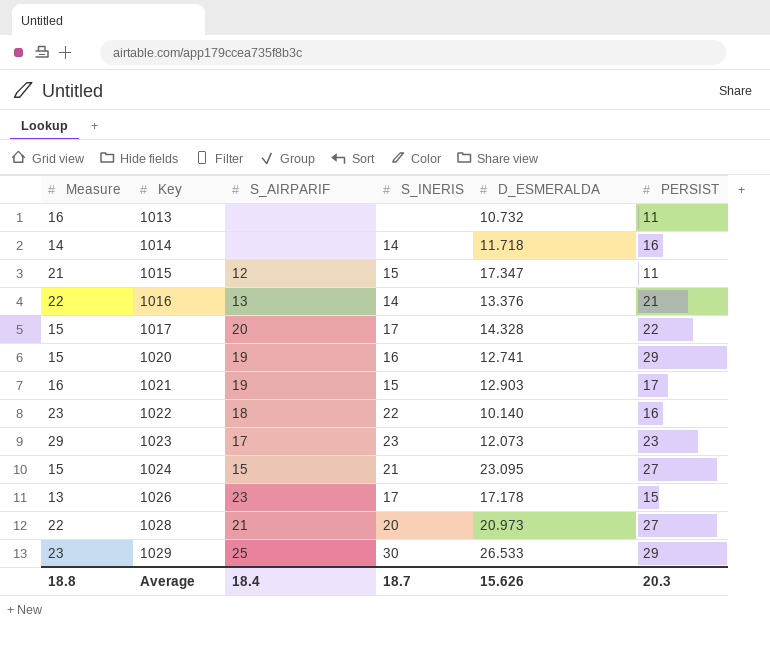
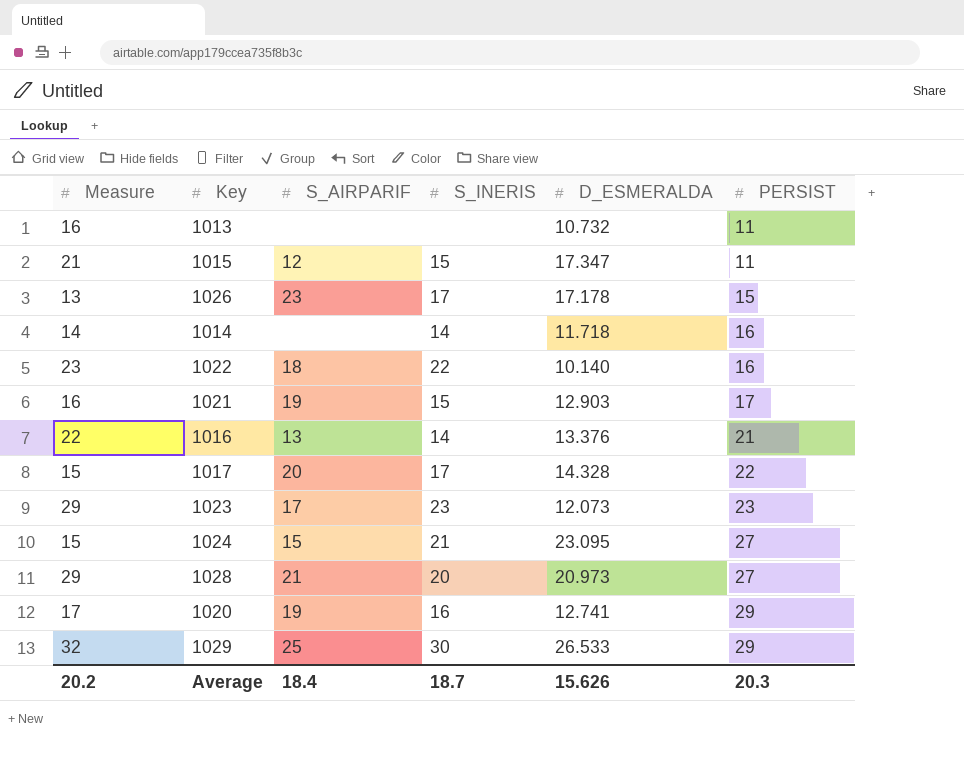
row order: Key ascending -> PERSIST ascending
1028 | Measure: 22 -> 29
1020 | Measure: 15 -> 17
1029 | Measure: 23 -> 32
Average | Measure: 18.8 -> 20.2

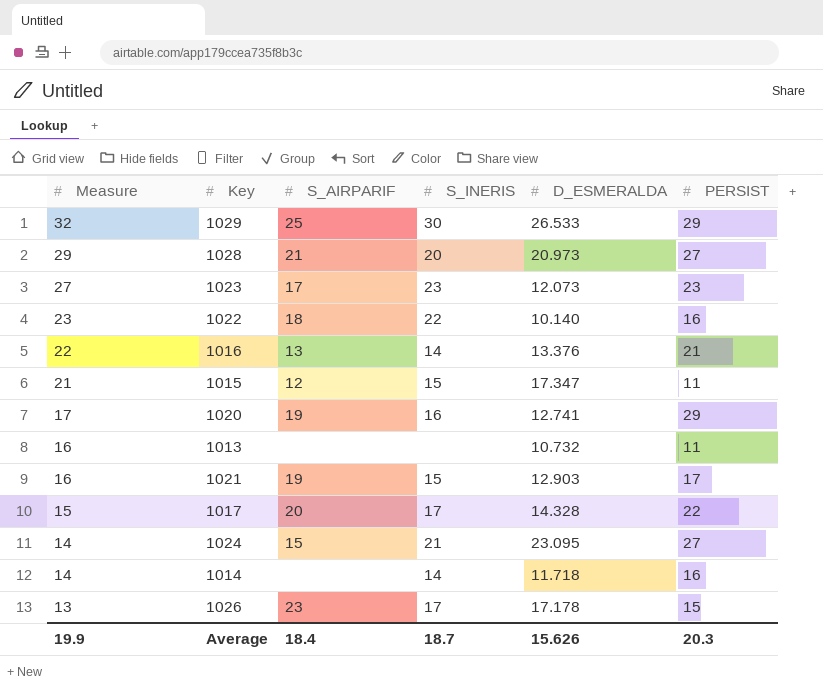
row order: PERSIST ascending -> Measure descending
1023 | Measure: 29 -> 27
1024 | Measure: 15 -> 14
Average | Measure: 20.2 -> 19.9

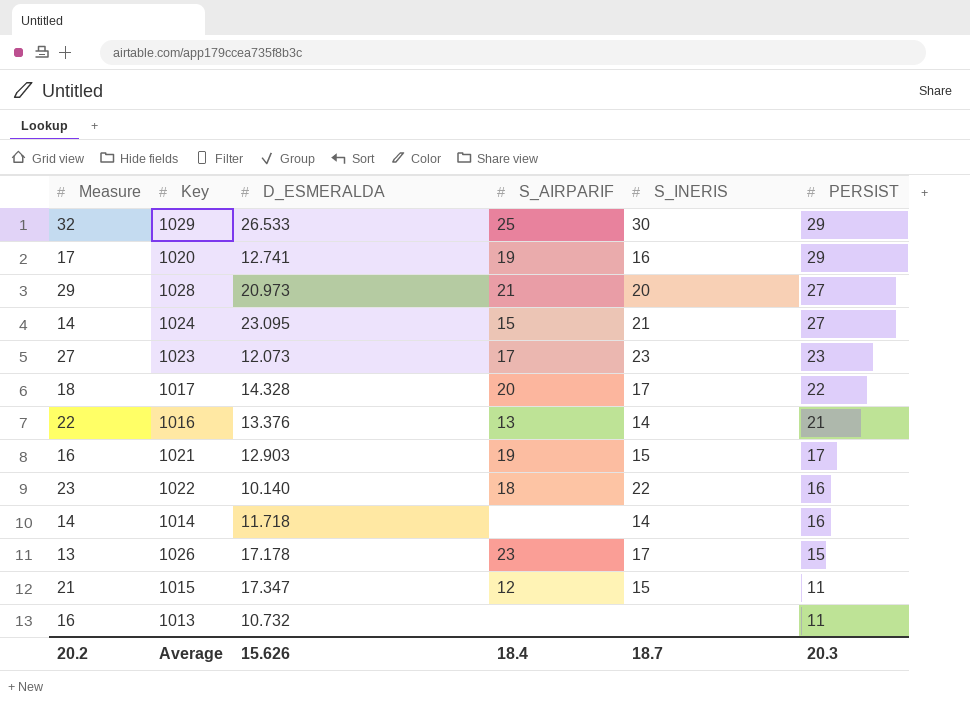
row order: Measure descending -> PERSIST descending
column D_ESMERALDA | position: 5 -> 3
1017 | Measure: 15 -> 18
Average | Measure: 19.9 -> 20.2

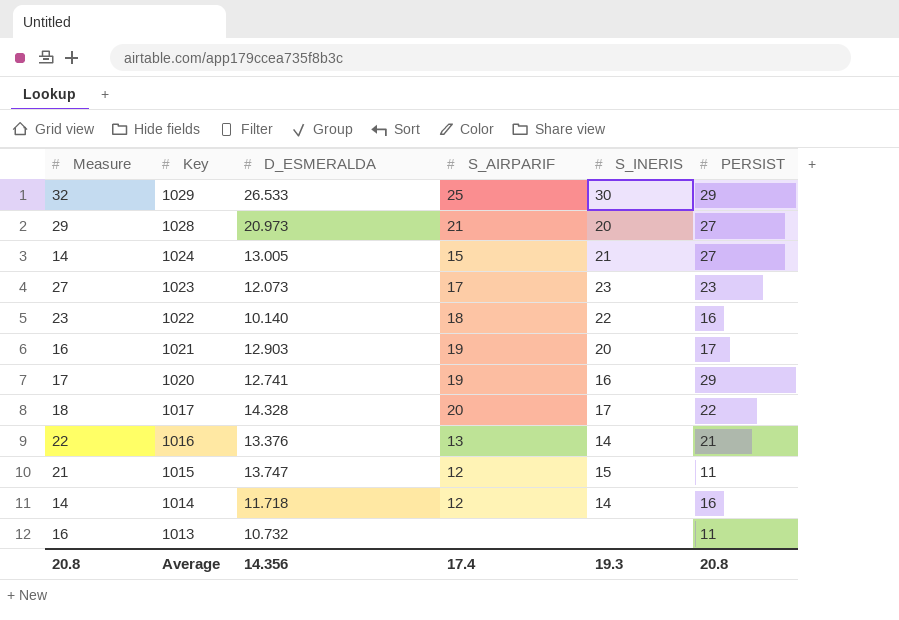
row order: PERSIST descending -> Key descending
row 1026: 13 | 17.178 | 23 | 17 | 15 -> none
1024 | D_ESMERALDA: 23.095 -> 13.005
1021 | S_INERIS: 15 -> 20
1015 | D_ESMERALDA: 17.347 -> 13.747
1014 | S_AIRPARIF: none -> 12
Average | Measure: 20.2 -> 20.8
Average | D_ESMERALDA: 15.626 -> 14.356
Average | S_AIRPARIF: 18.4 -> 17.4
Average | S_INERIS: 18.7 -> 19.3
Average | PERSIST: 20.3 -> 20.8

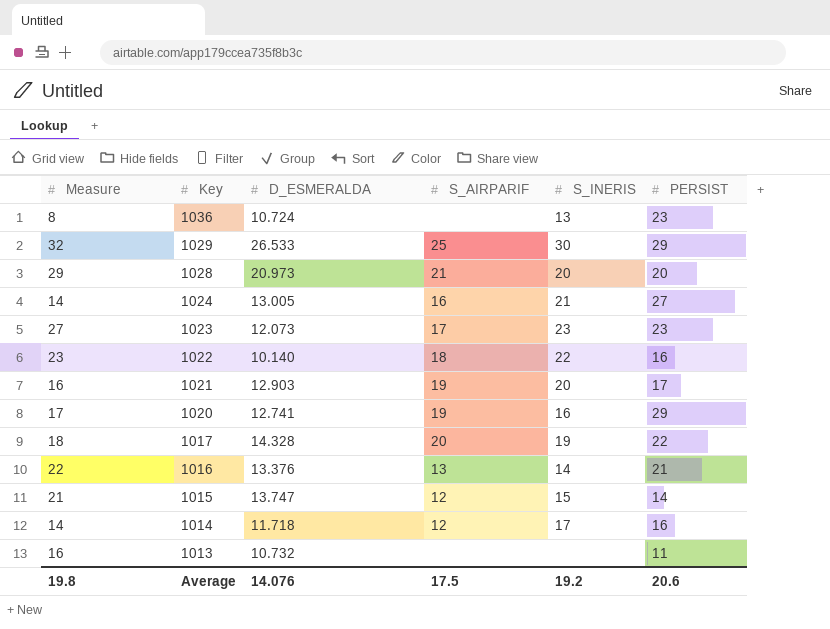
row 1036: none -> 8 | 10.724 | none | 13 | 23
1028 | PERSIST: 27 -> 20
1024 | S_AIRPARIF: 15 -> 16
1017 | S_INERIS: 17 -> 19
1015 | PERSIST: 11 -> 14
1014 | S_INERIS: 14 -> 17
Average | Measure: 20.8 -> 19.8
Average | D_ESMERALDA: 14.356 -> 14.076
Average | S_AIRPARIF: 17.4 -> 17.5
Average | S_INERIS: 19.3 -> 19.2
Average | PERSIST: 20.8 -> 20.6

